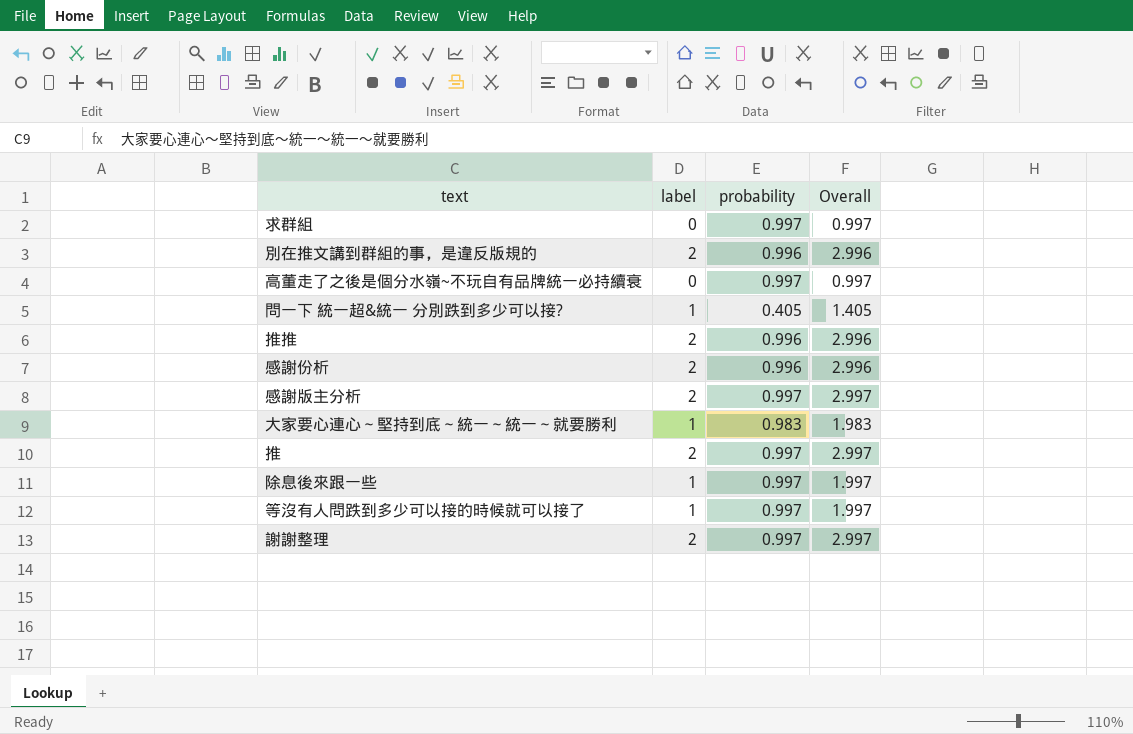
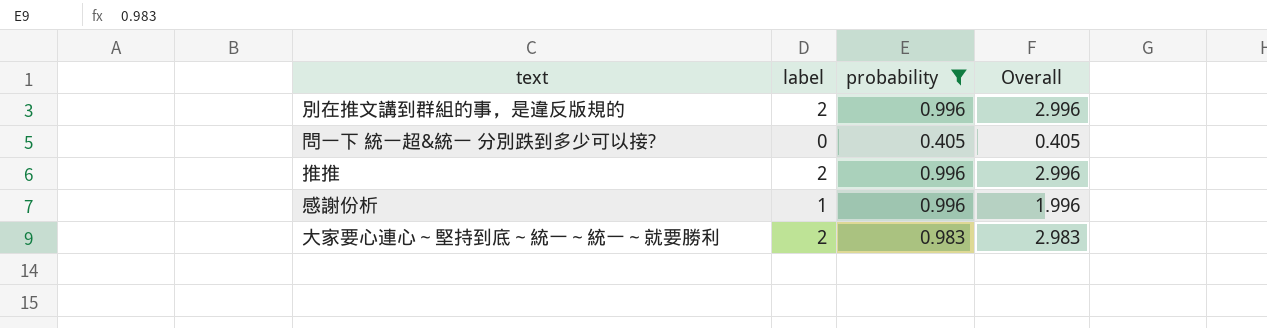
filter: none -> probability != 0.997
問一下 統一超&統一 分別跌到多少可以接? | label: 1 -> 0
問一下 統一超&統一 分別跌到多少可以接? | Overall: 1.405 -> 0.405
感謝份析 | label: 2 -> 1
感謝份析 | Overall: 2.996 -> 1.996
大家要心連心～堅持到底～統一～統一～就要勝利 | label: 1 -> 2
大家要心連心～堅持到底～統一～統一～就要勝利 | Overall: 1.983 -> 2.983

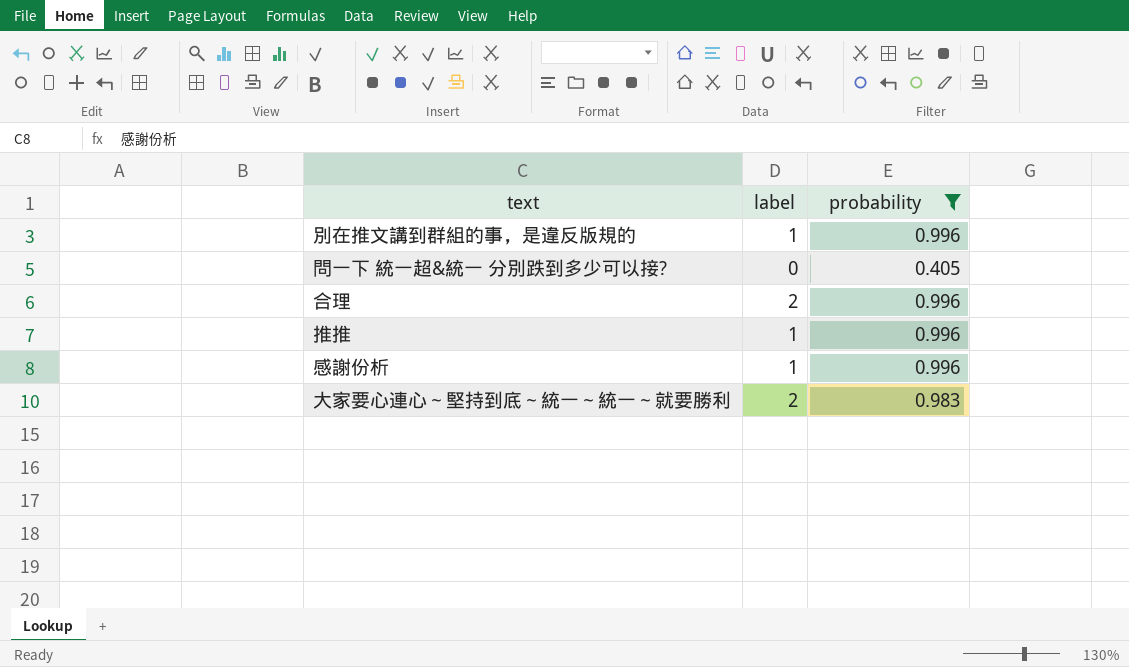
column Overall | formula: [label] + [probability] -> none
別在推文講到群組的事，是違反版規的 | label: 2 -> 1
row 合理: none -> 2 | 0.996
推推 | label: 2 -> 1

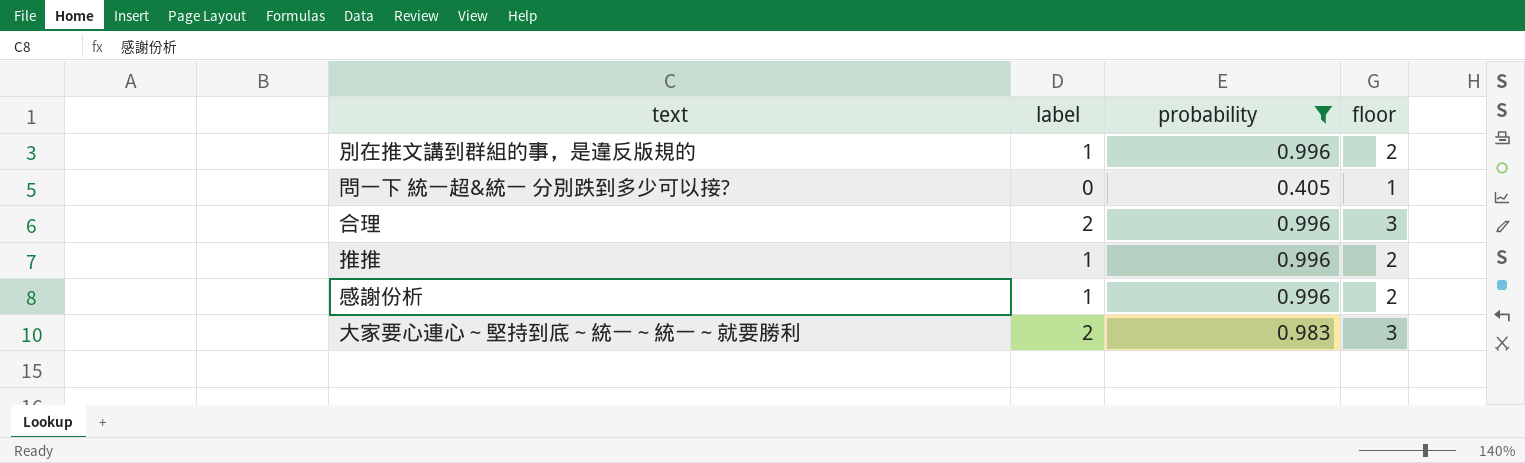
column floor | formula: none -> [label] + 1

